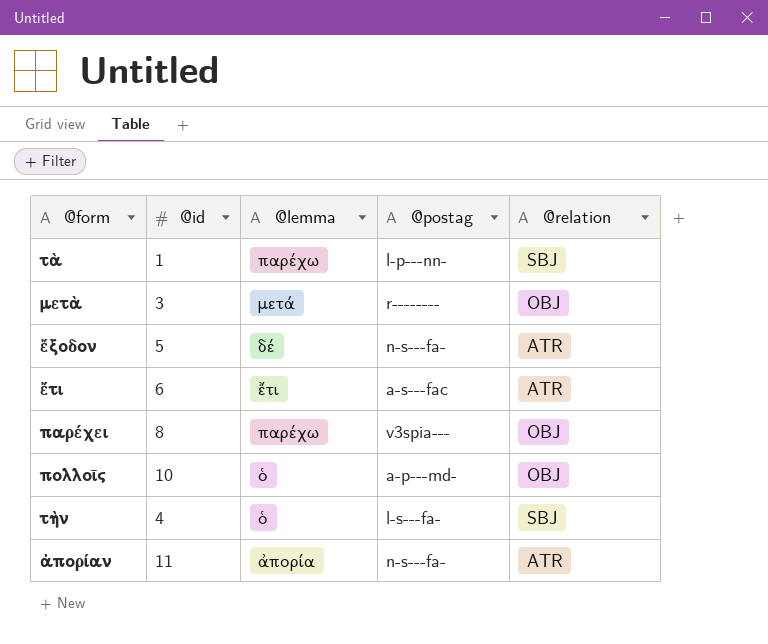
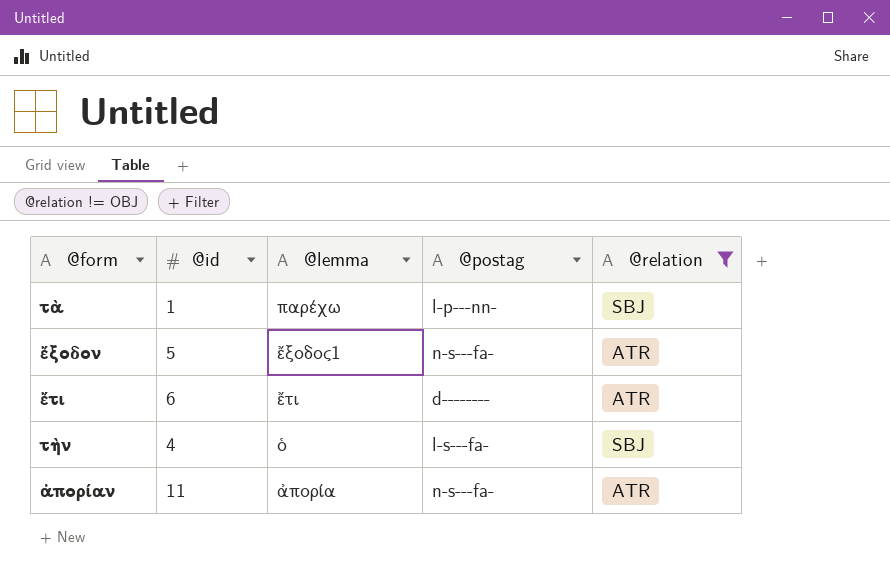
filter: none -> @relation != OBJ
ἔξοδον | @lemma: δέ -> ἔξοδος1
ἔτι | @postag: a-s---fac -> d--------

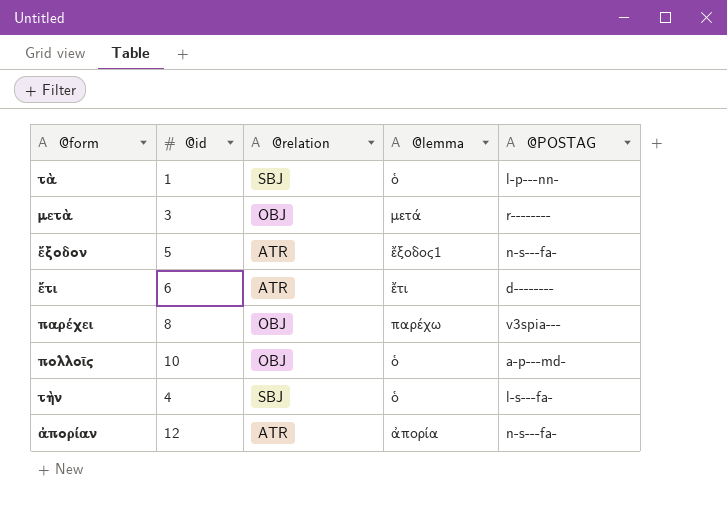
filter: @relation != OBJ -> none
column @relation | position: 5 -> 3
column name: @postag -> @POSTAG
τὰ | @lemma: παρέχω -> ὁ
ἀπορίαν | @id: 11 -> 12

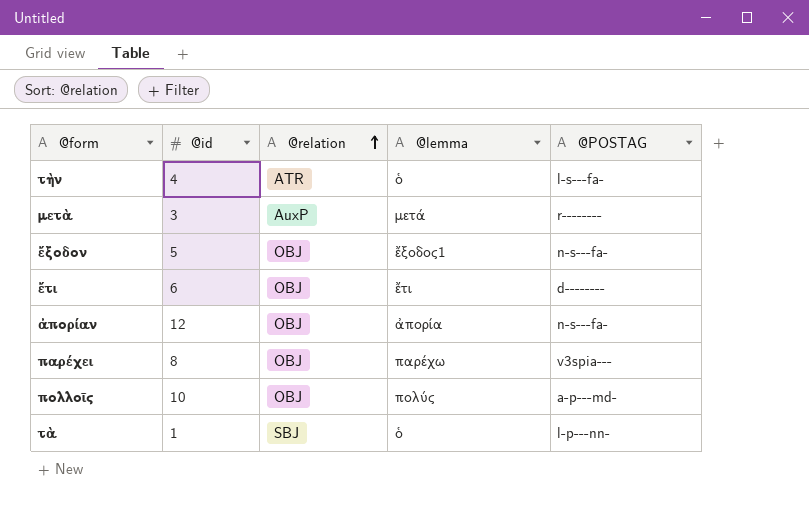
row order: none -> @relation ascending
τὴν | @relation: SBJ -> ATR
μετὰ | @relation: OBJ -> AuxP
ἔξοδον | @relation: ATR -> OBJ
ἔτι | @relation: ATR -> OBJ
ἀπορίαν | @relation: ATR -> OBJ
πολλοῖς | @lemma: ὁ -> πολύς

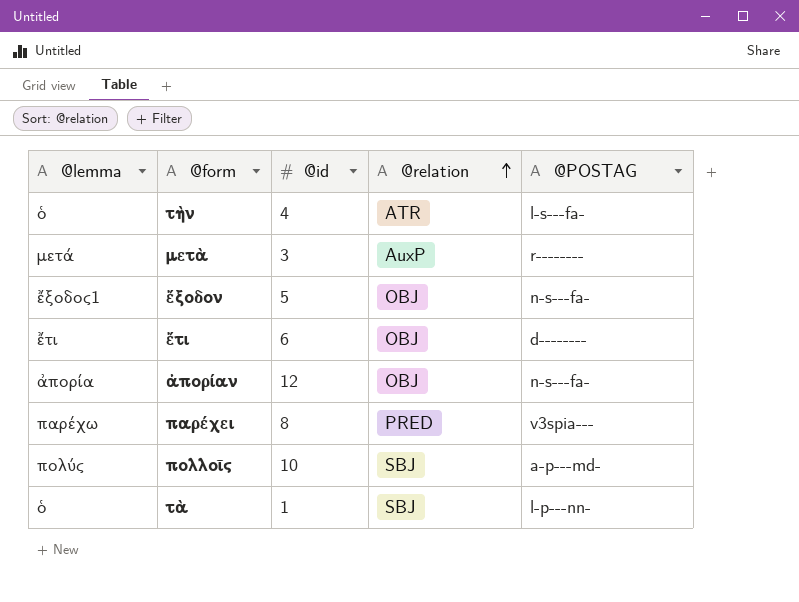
column @lemma | position: 4 -> 1
παρέχει | @relation: OBJ -> PRED
πολλοῖς | @relation: OBJ -> SBJ

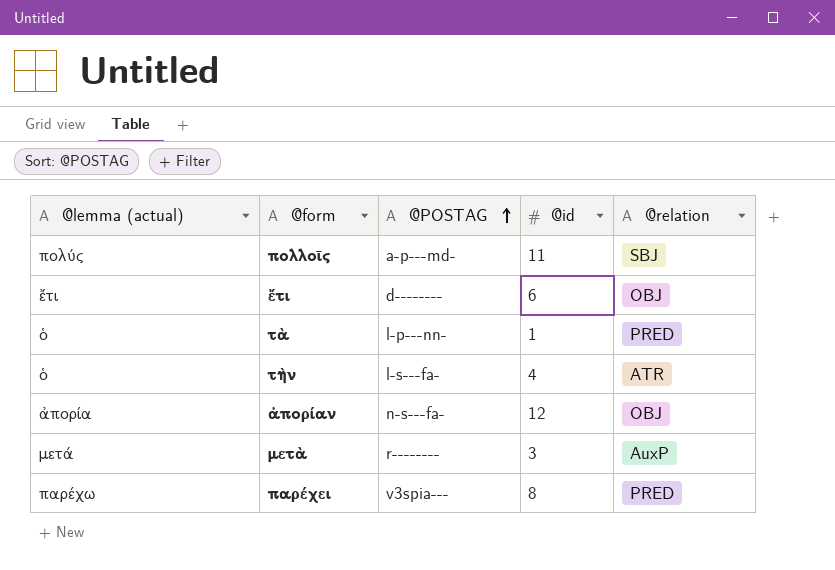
row order: @relation ascending -> @POSTAG ascending
column name: @lemma -> @lemma (actual)
column @POSTAG | position: 5 -> 3
row ἔξοδον: ἔξοδος1 | 5 | OBJ | n-s---fa- -> none
πολλοῖς | @id: 10 -> 11
τὰ | @relation: SBJ -> PRED

